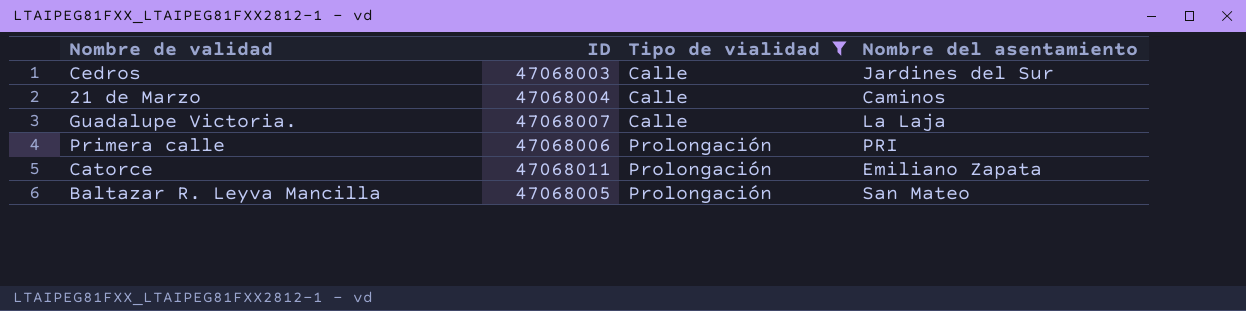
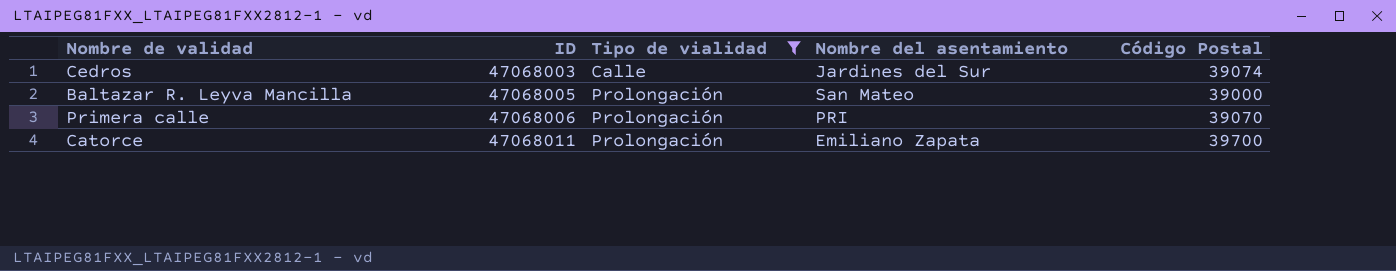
row order: Tipo de vialidad ascending -> ID ascending
column Código Postal | position: none -> 5
row 21 de Marzo: 47068004 | Calle | Caminos -> none
row Guadalupe Victoria.: 47068007 | Calle | La Laja -> none

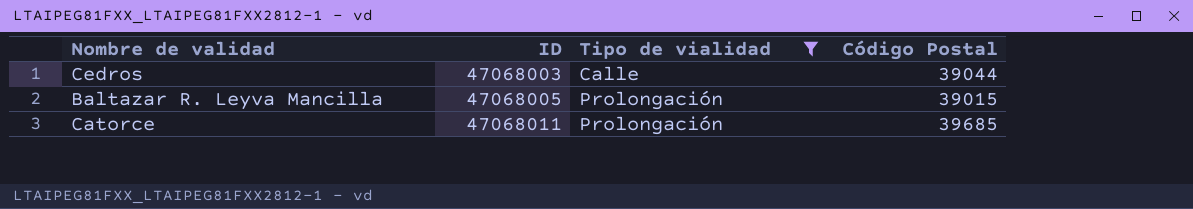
column Nombre del asentamiento | position: 4 -> none
row Primera calle: 47068006 | Prolongación | PRI | 39070 -> none
Cedros | Código Postal: 39074 -> 39044
Baltazar R. Leyva Mancilla | Código Postal: 39000 -> 39015
Catorce | Código Postal: 39700 -> 39685

